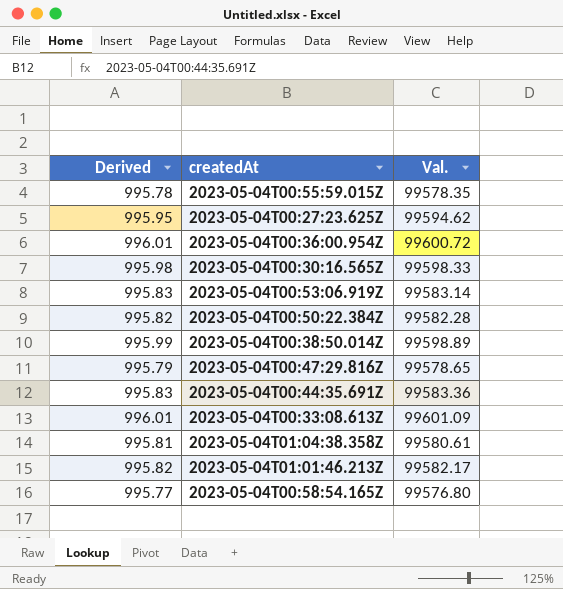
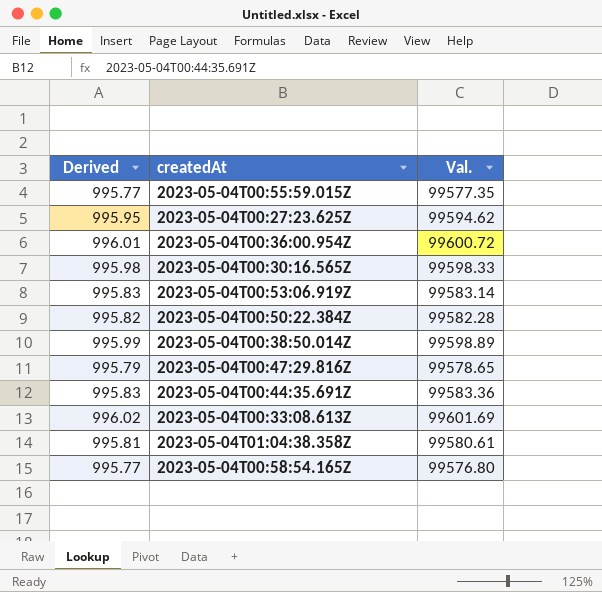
row 2023-05-04T01:01:46.213Z: 995.82 | 99582.17 -> none
2023-05-04T00:55:59.015Z | Derived: 995.78 -> 995.77
2023-05-04T00:55:59.015Z | Val.: 99578.35 -> 99577.35
2023-05-04T00:33:08.613Z | Derived: 996.01 -> 996.02
2023-05-04T00:33:08.613Z | Val.: 99601.09 -> 99601.69

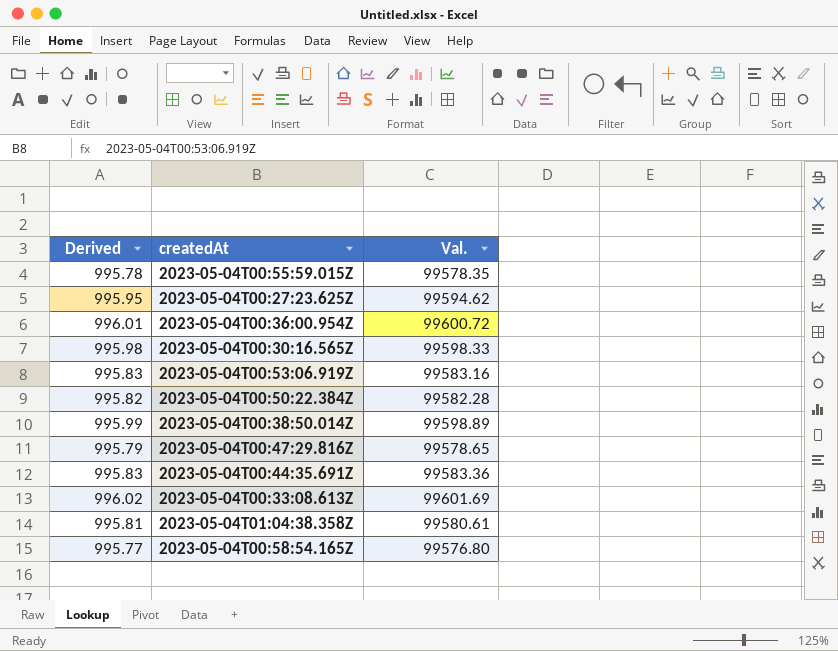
2023-05-04T00:55:59.015Z | Derived: 995.77 -> 995.78
2023-05-04T00:55:59.015Z | Val.: 99577.35 -> 99578.35
2023-05-04T00:53:06.919Z | Val.: 99583.14 -> 99583.16

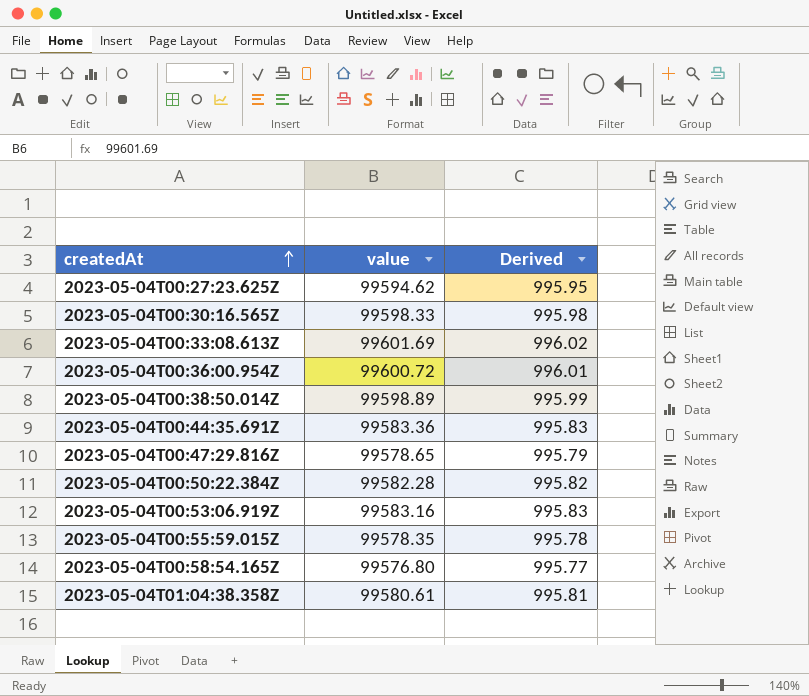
row order: none -> createdAt ascending
column name: Val. -> value
column Derived | position: 1 -> 3

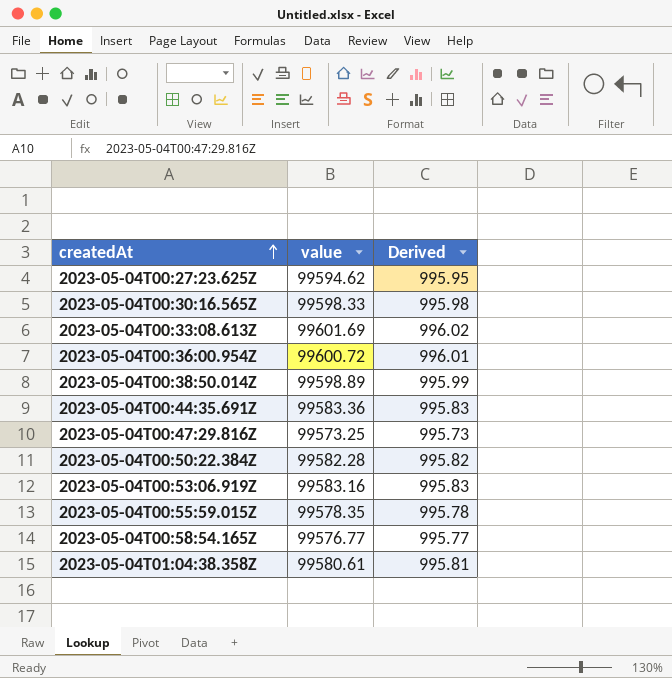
2023-05-04T00:47:29.816Z | value: 99578.65 -> 99573.25
2023-05-04T00:47:29.816Z | Derived: 995.79 -> 995.73
2023-05-04T00:58:54.165Z | value: 99576.80 -> 99576.77

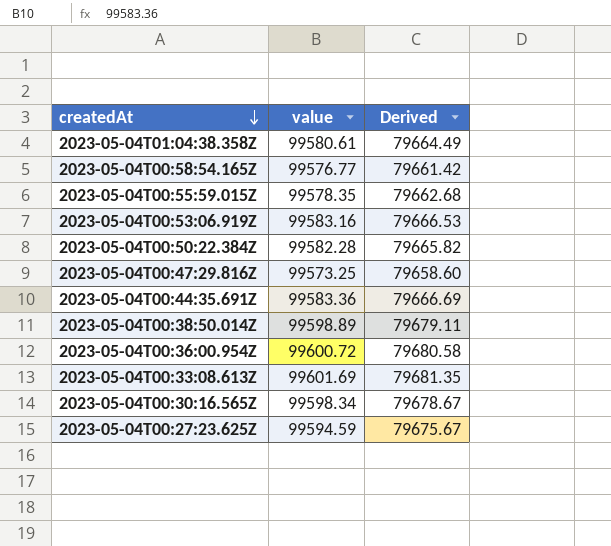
row order: createdAt ascending -> createdAt descending
column Derived | formula: [value] * 0.01 -> [value] * 0.8
2023-05-04T00:30:16.565Z | value: 99598.33 -> 99598.34
2023-05-04T00:27:23.625Z | value: 99594.62 -> 99594.59

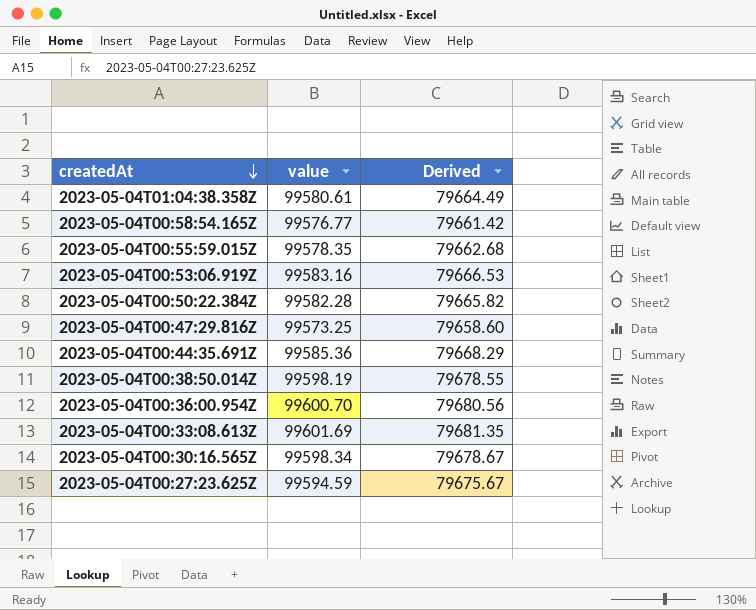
2023-05-04T00:44:35.691Z | value: 99583.36 -> 99585.36
2023-05-04T00:44:35.691Z | Derived: 79666.69 -> 79668.29
2023-05-04T00:38:50.014Z | value: 99598.89 -> 99598.19
2023-05-04T00:38:50.014Z | Derived: 79679.11 -> 79678.55
2023-05-04T00:36:00.954Z | value: 99600.72 -> 99600.70
2023-05-04T00:36:00.954Z | Derived: 79680.58 -> 79680.56

